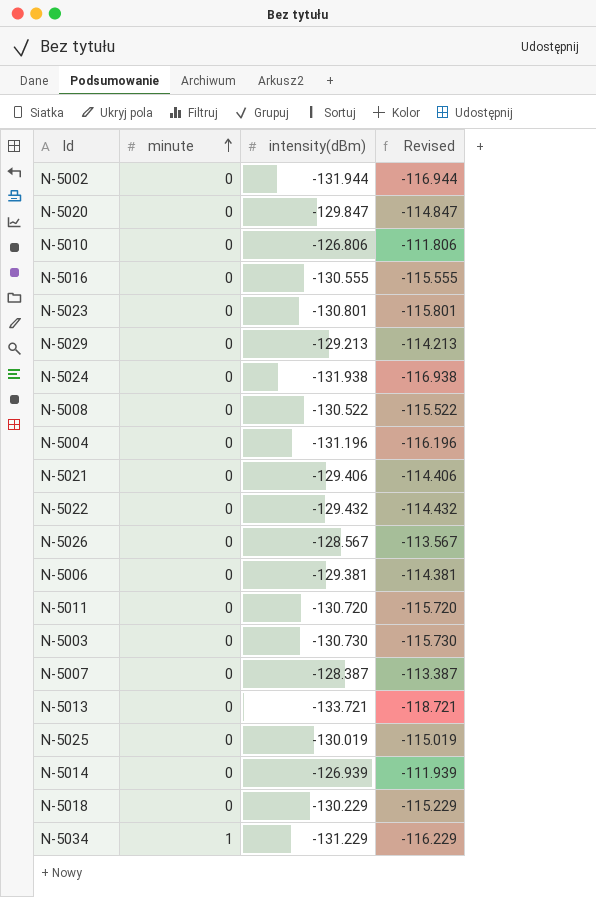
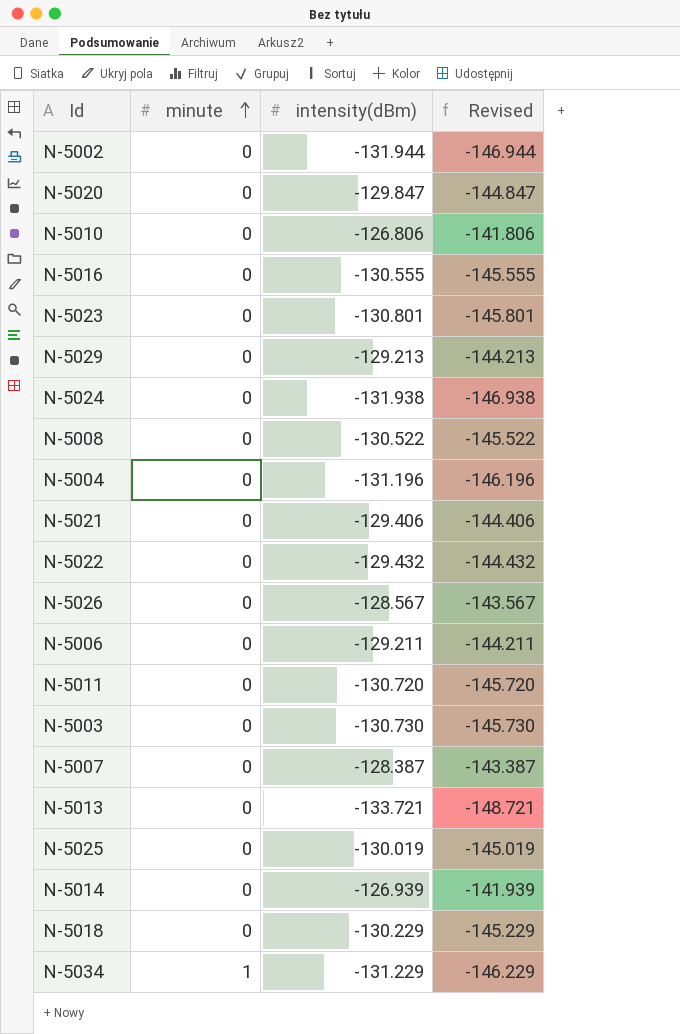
column Revised | formula: [intensity(dBm)] + 15 -> [intensity(dBm)] - 15
N-5006 | intensity(dBm): -129.381 -> -129.211

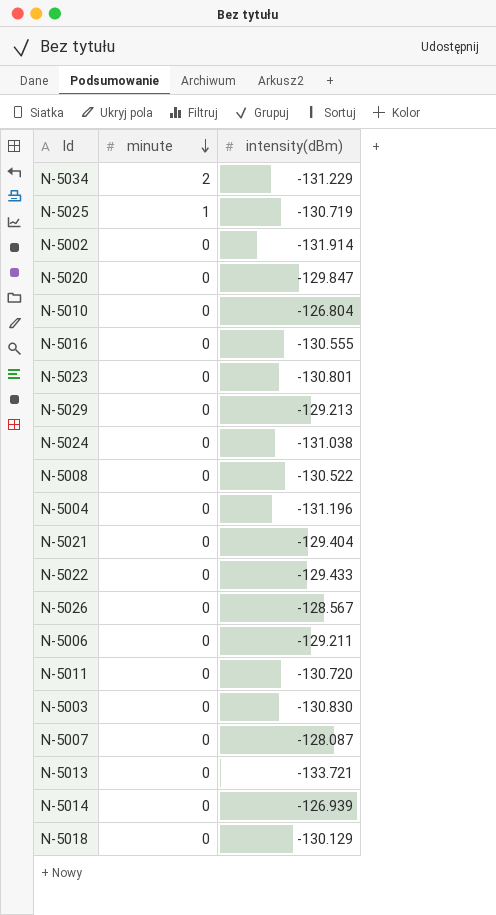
row order: minute ascending -> minute descending
column Revised | formula: [intensity(dBm)] - 15 -> none
N-5034 | minute: 1 -> 2
N-5025 | minute: 0 -> 1
N-5025 | intensity(dBm): -130.019 -> -130.719
N-5002 | intensity(dBm): -131.944 -> -131.914
N-5010 | intensity(dBm): -126.806 -> -126.804
N-5024 | intensity(dBm): -131.938 -> -131.038
N-5021 | intensity(dBm): -129.406 -> -129.404
N-5022 | intensity(dBm): -129.432 -> -129.433
N-5003 | intensity(dBm): -130.730 -> -130.830
N-5007 | intensity(dBm): -128.387 -> -128.087
N-5018 | intensity(dBm): -130.229 -> -130.129

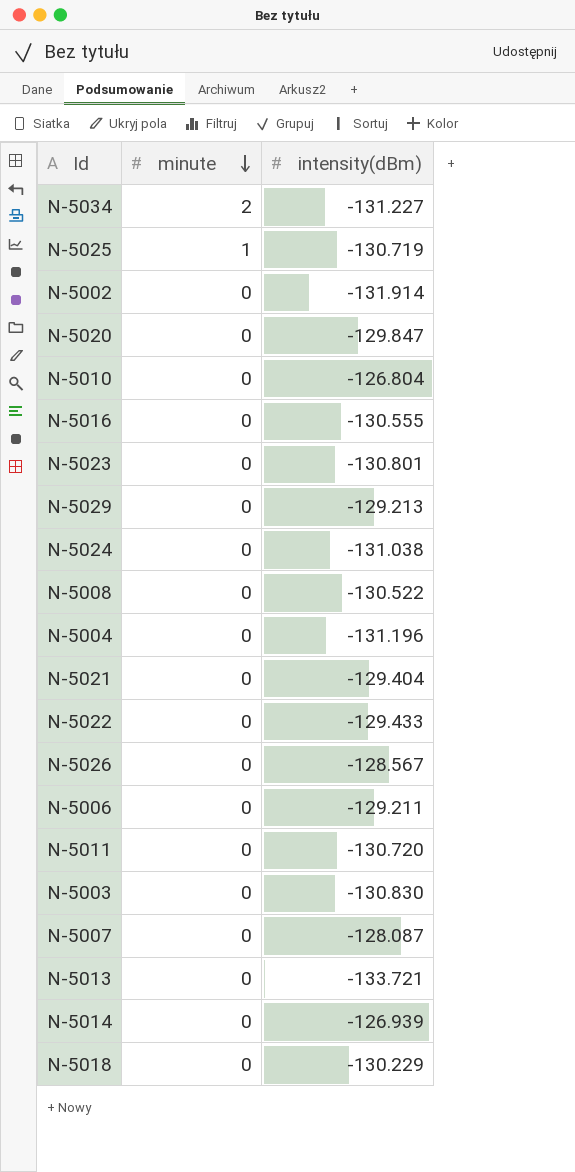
N-5034 | intensity(dBm): -131.229 -> -131.227
N-5018 | intensity(dBm): -130.129 -> -130.229

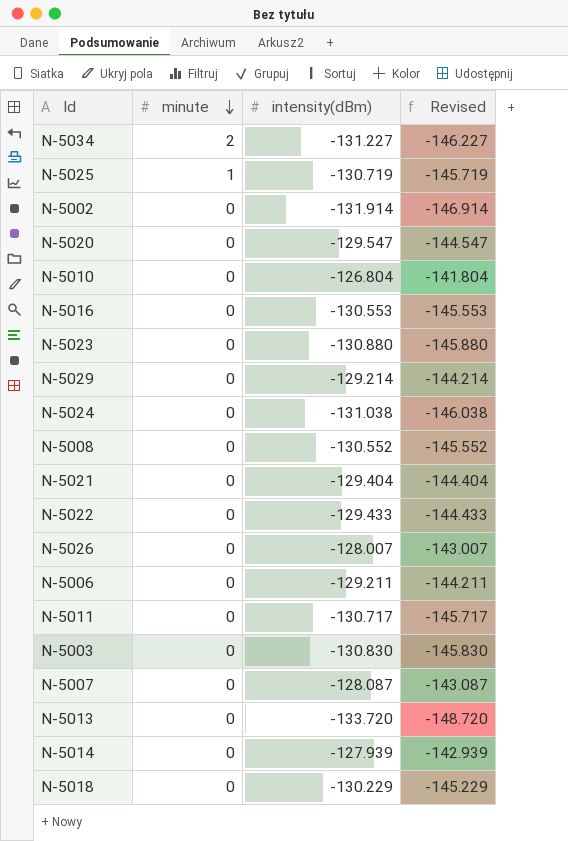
column Revised | formula: none -> [intensity(dBm)] - 15
row N-5004: 0 | -131.196 -> none
N-5020 | intensity(dBm): -129.847 -> -129.547
N-5016 | intensity(dBm): -130.555 -> -130.553
N-5023 | intensity(dBm): -130.801 -> -130.880
N-5029 | intensity(dBm): -129.213 -> -129.214
N-5008 | intensity(dBm): -130.522 -> -130.552
N-5026 | intensity(dBm): -128.567 -> -128.007
N-5011 | intensity(dBm): -130.720 -> -130.717
N-5013 | intensity(dBm): -133.721 -> -133.720
N-5014 | intensity(dBm): -126.939 -> -127.939

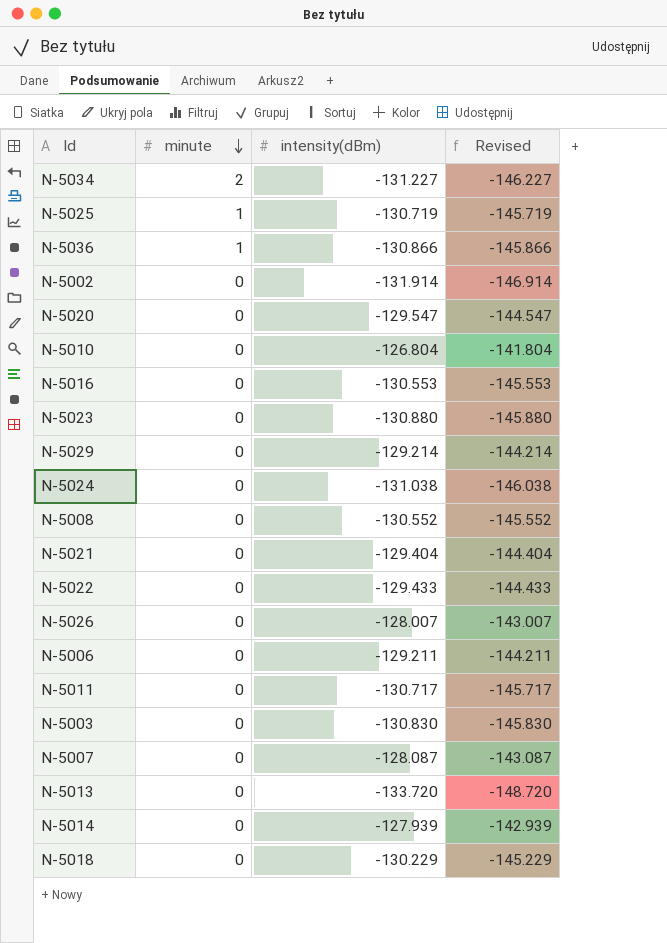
row N-5036: none -> 1 | -130.866 | -145.866

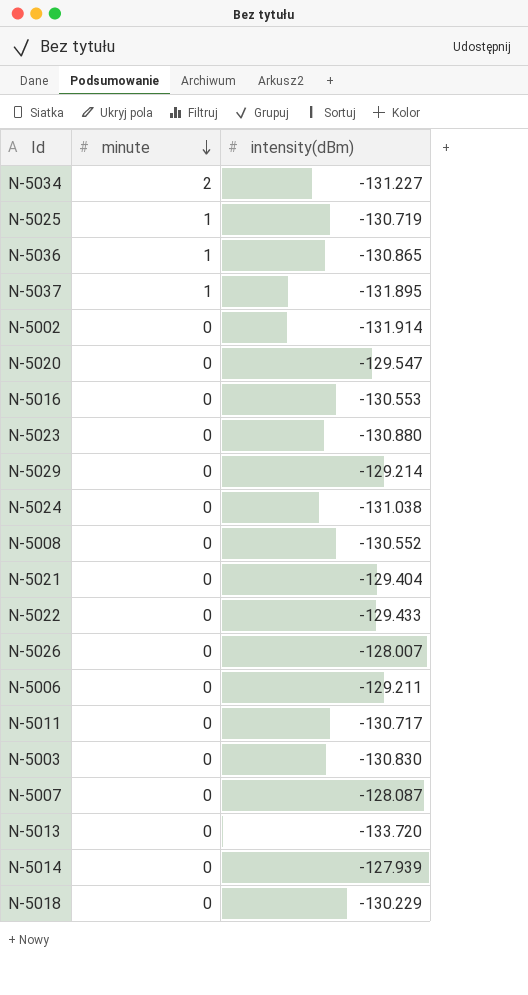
column Revised | formula: [intensity(dBm)] - 15 -> none
row N-5010: 0 | -126.804 | -141.804 -> none
N-5036 | intensity(dBm): -130.866 -> -130.865
row N-5037: none -> 1 | -131.895

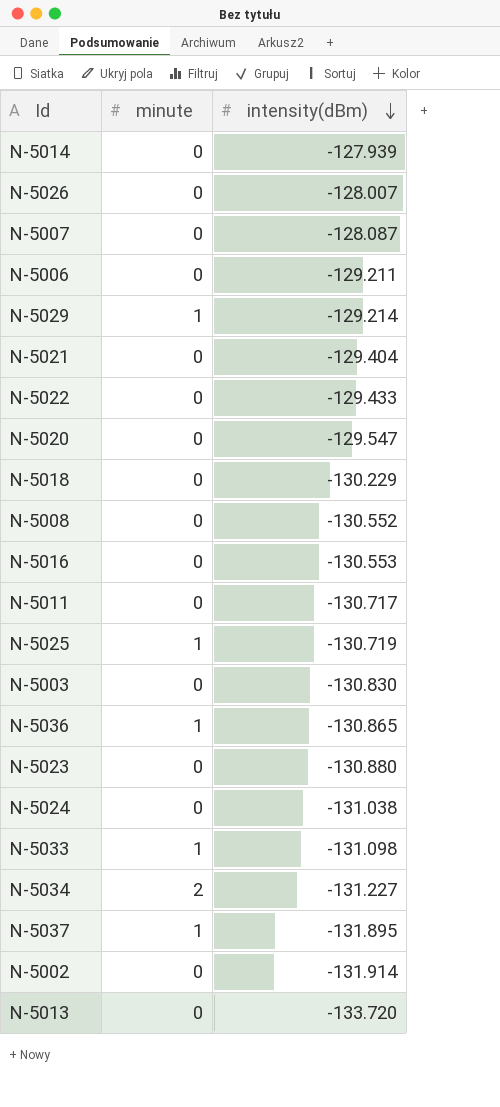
row order: minute descending -> intensity(dBm) descending
N-5029 | minute: 0 -> 1
row N-5033: none -> 1 | -131.098

